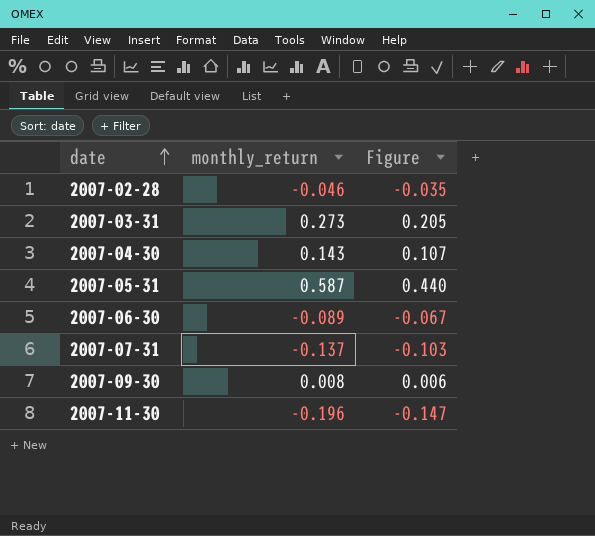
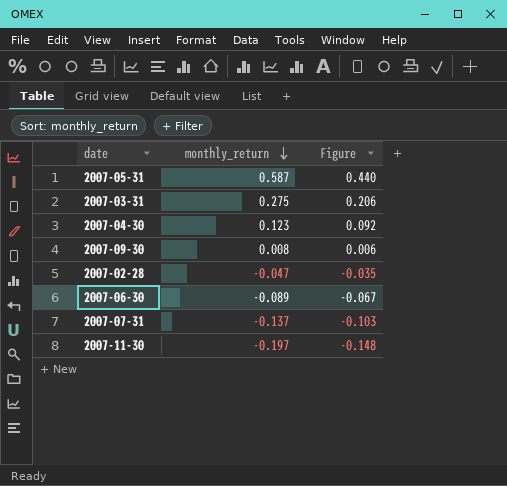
row order: date ascending -> monthly_return descending
2007-03-31 | monthly_return: 0.273 -> 0.275
2007-03-31 | Figure: 0.205 -> 0.206
2007-04-30 | monthly_return: 0.143 -> 0.123
2007-04-30 | Figure: 0.107 -> 0.092
2007-02-28 | monthly_return: -0.046 -> -0.047
2007-11-30 | monthly_return: -0.196 -> -0.197
2007-11-30 | Figure: -0.147 -> -0.148

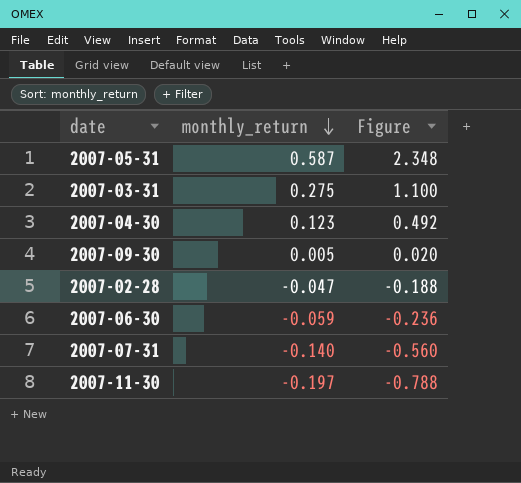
column Figure | formula: [monthly_return] * 0.75 -> [monthly_return] * 4
2007-09-30 | monthly_return: 0.008 -> 0.005
2007-06-30 | monthly_return: -0.089 -> -0.059
2007-07-31 | monthly_return: -0.137 -> -0.140

